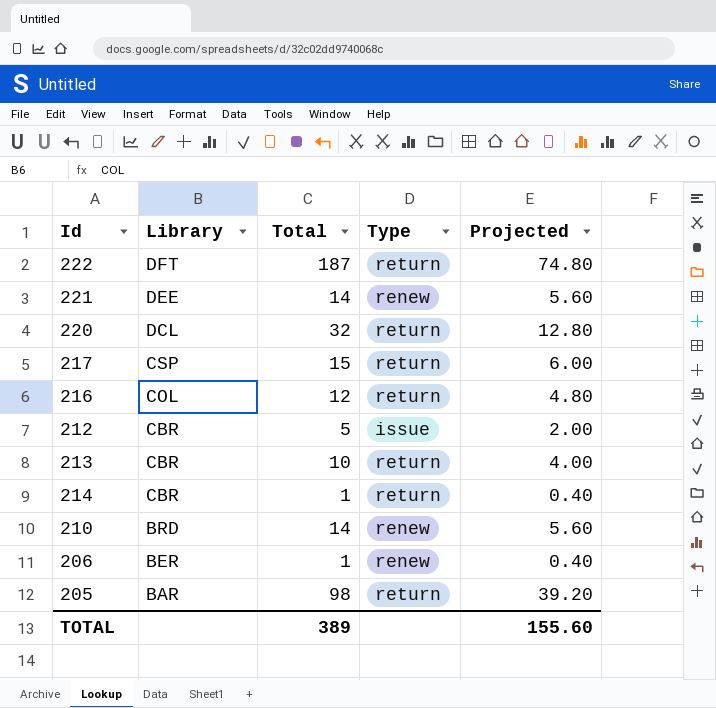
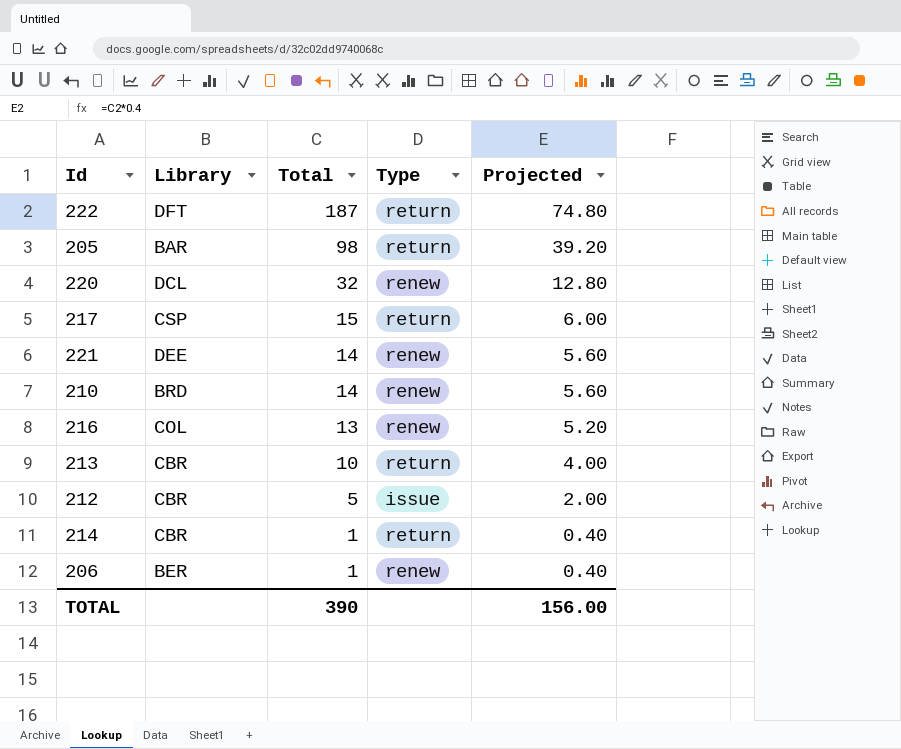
row order: Library descending -> Total descending
220 | Type: return -> renew
216 | Total: 12 -> 13
216 | Type: return -> renew
216 | Projected: 4.80 -> 5.20
TOTAL | Total: 389 -> 390
TOTAL | Projected: 155.60 -> 156.00

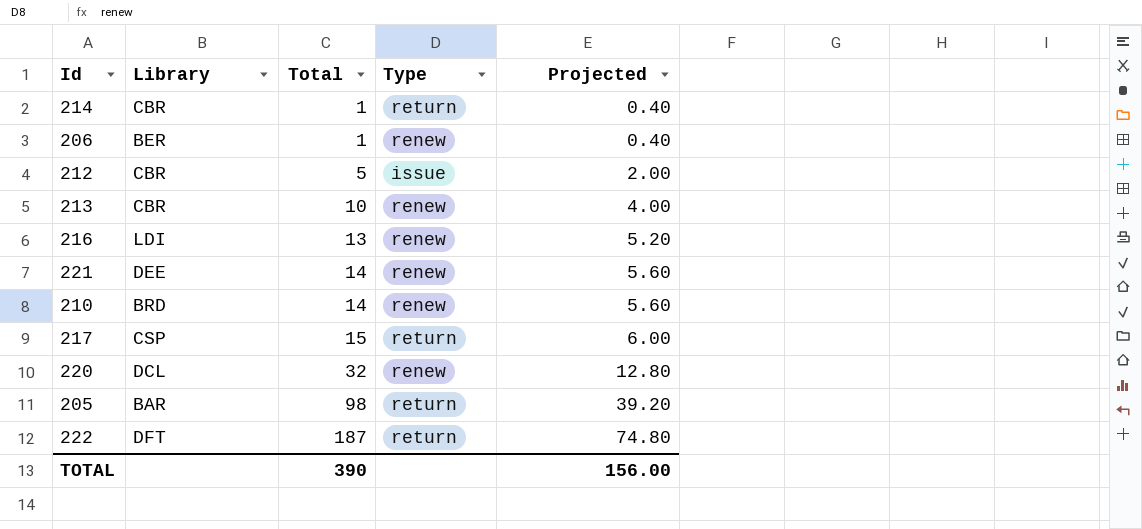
row order: Total descending -> Total ascending
213 | Type: return -> renew
216 | Library: COL -> LDI

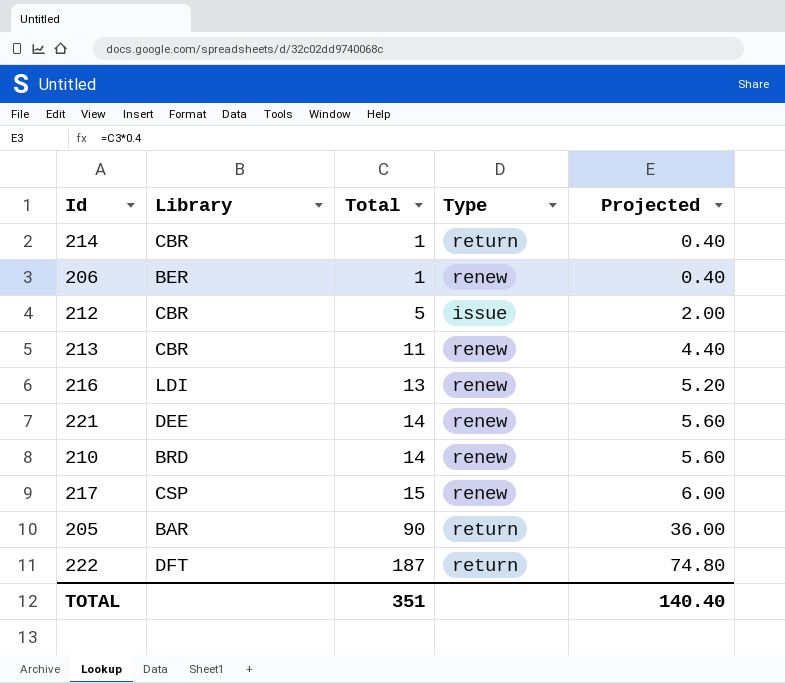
row 220: DCL | 32 | renew | 12.80 -> none
213 | Total: 10 -> 11
213 | Projected: 4.00 -> 4.40
217 | Type: return -> renew
205 | Total: 98 -> 90
205 | Projected: 39.20 -> 36.00
TOTAL | Total: 390 -> 351
TOTAL | Projected: 156.00 -> 140.40

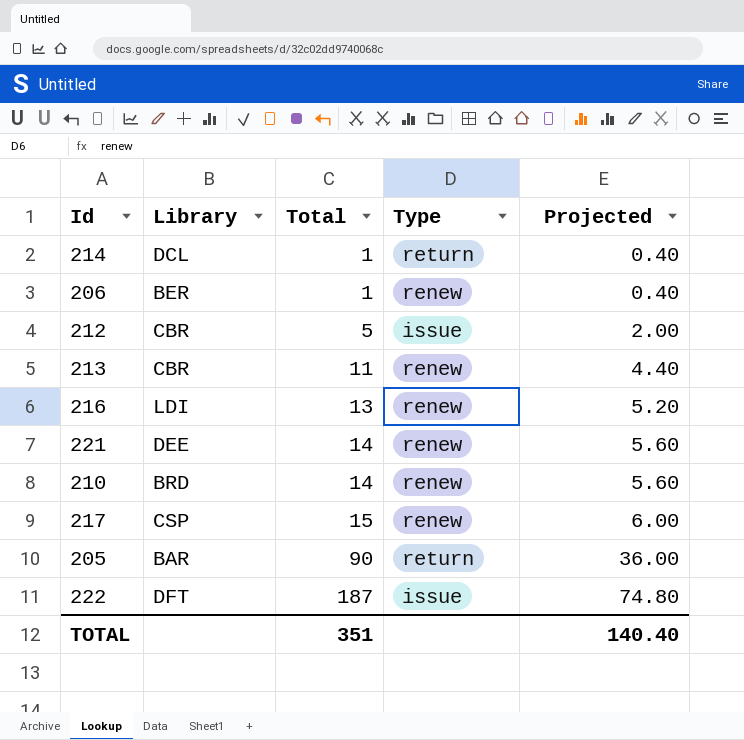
214 | Library: CBR -> DCL
222 | Type: return -> issue

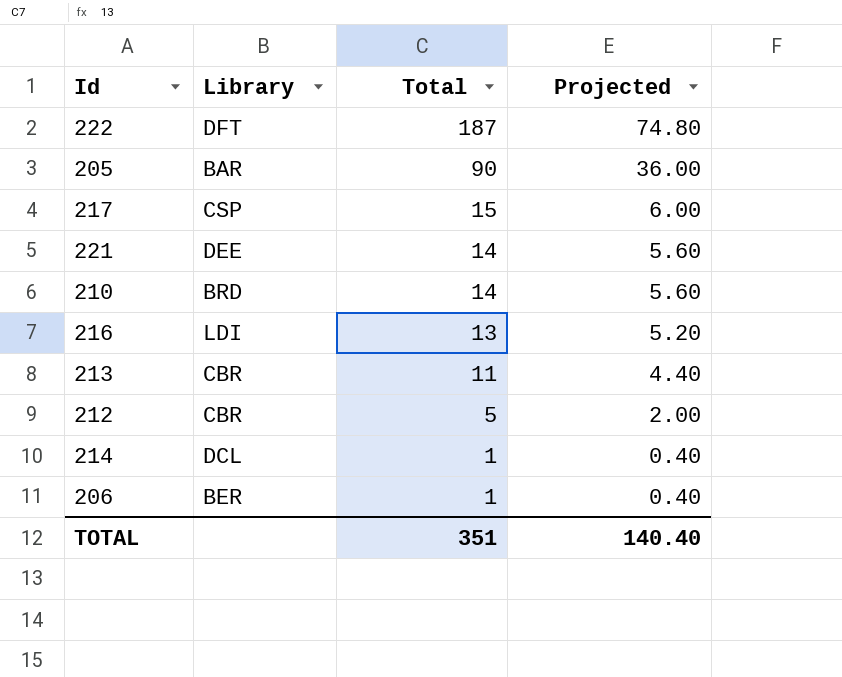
row order: Total ascending -> Total descending
column Type | position: 4 -> none

